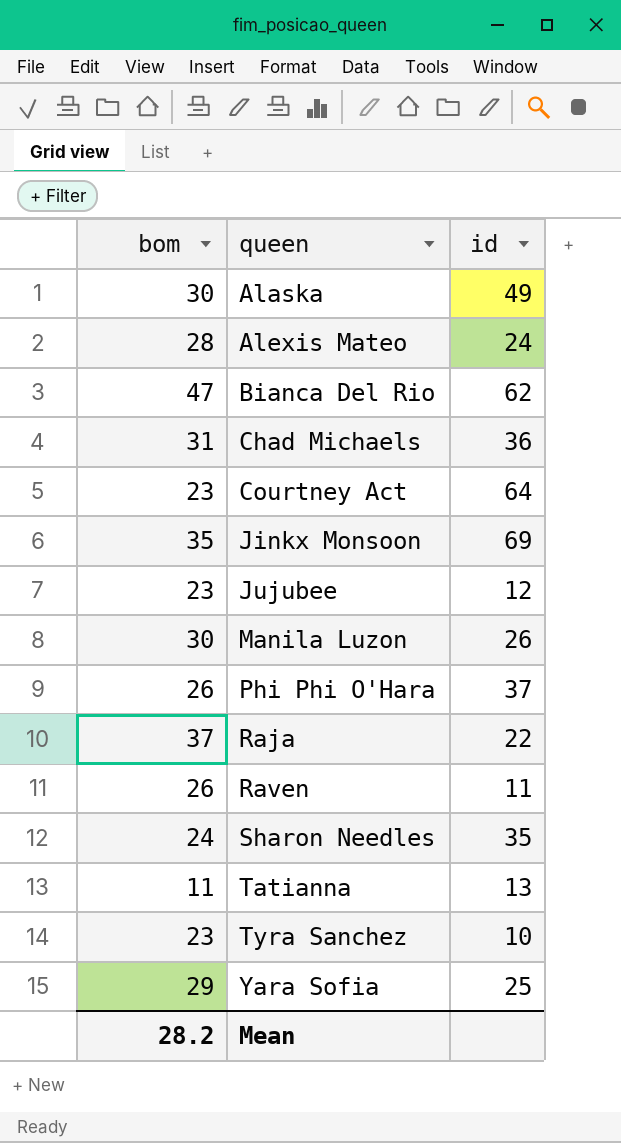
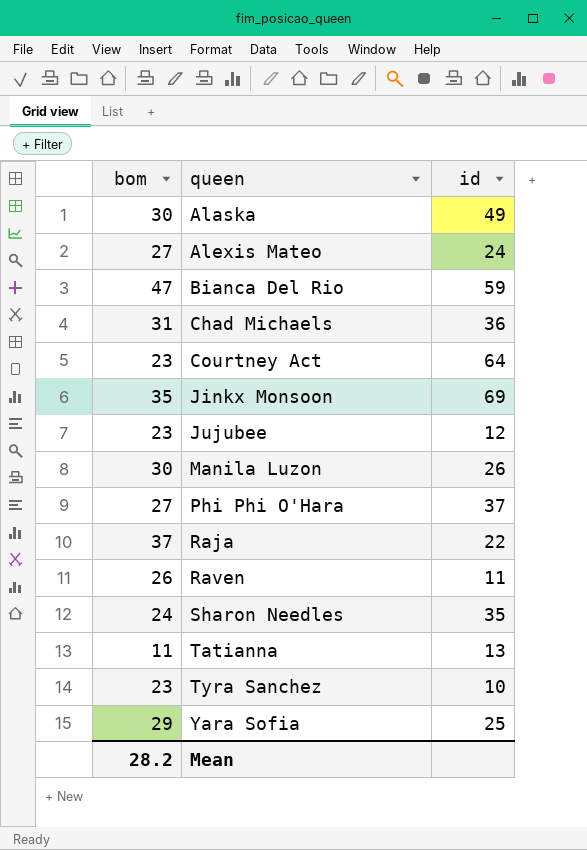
Alexis Mateo | bom: 28 -> 27
Bianca Del Rio | id: 62 -> 59
Phi Phi O'Hara | bom: 26 -> 27

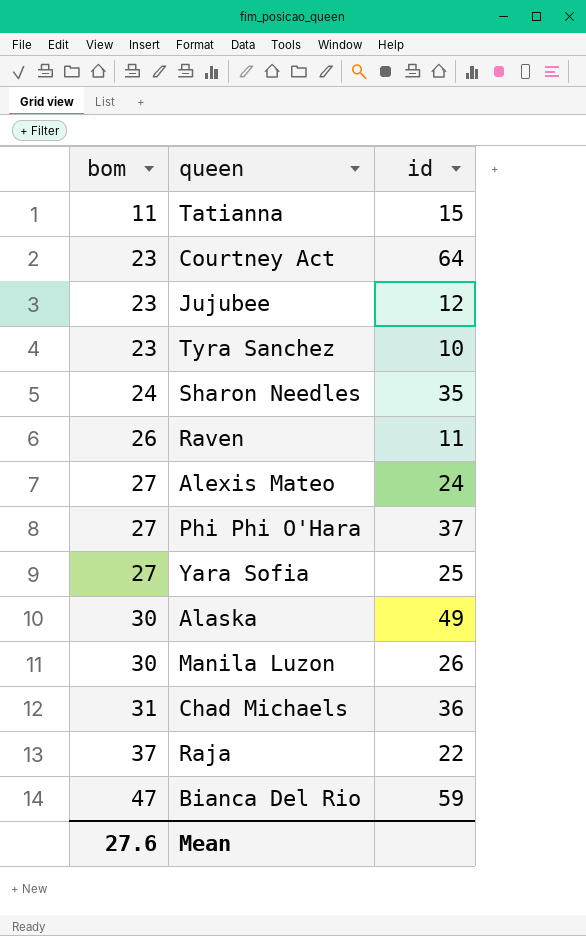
row order: queen ascending -> bom ascending
row Jinkx Monsoon: 35 | 69 -> none
Tatianna | id: 13 -> 15
Yara Sofia | bom: 29 -> 27
Mean | bom: 28.2 -> 27.6

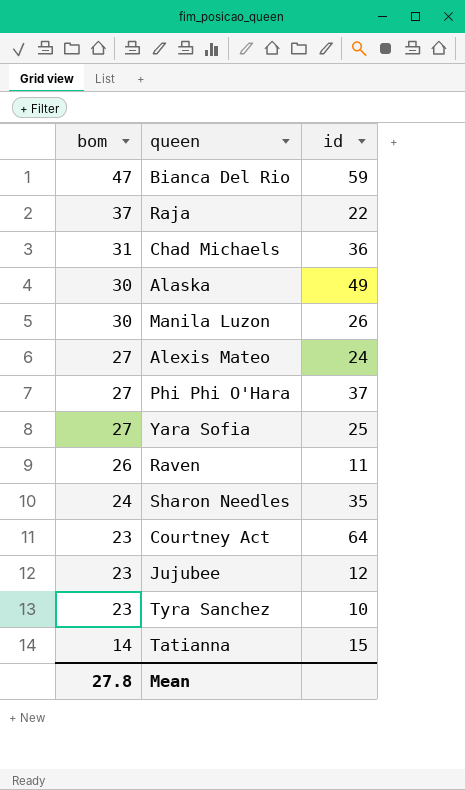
row order: bom ascending -> bom descending
Tatianna | bom: 11 -> 14
Mean | bom: 27.6 -> 27.8

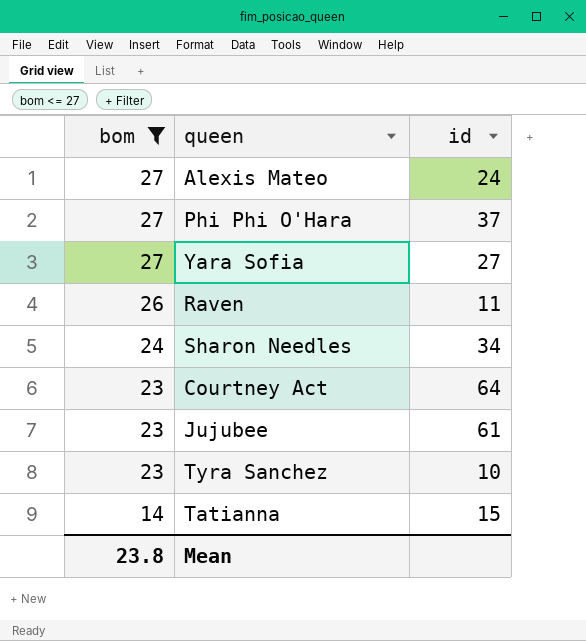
filter: none -> bom <= 27
Yara Sofia | id: 25 -> 27
Sharon Needles | id: 35 -> 34
Jujubee | id: 12 -> 61
Mean | bom: 27.8 -> 23.8

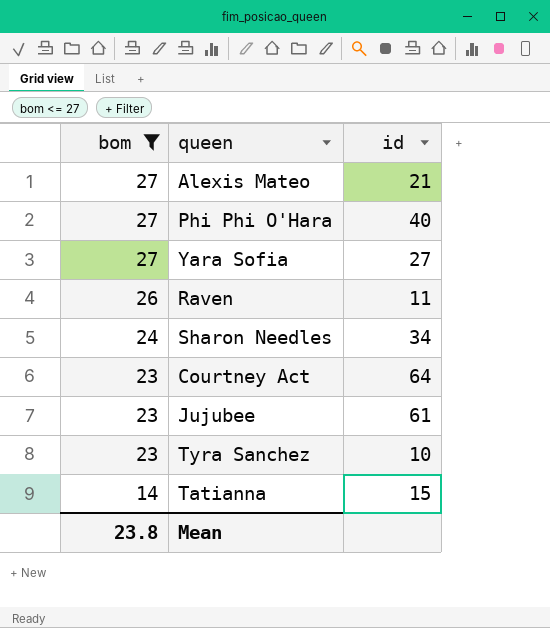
Alexis Mateo | id: 24 -> 21
Phi Phi O'Hara | id: 37 -> 40

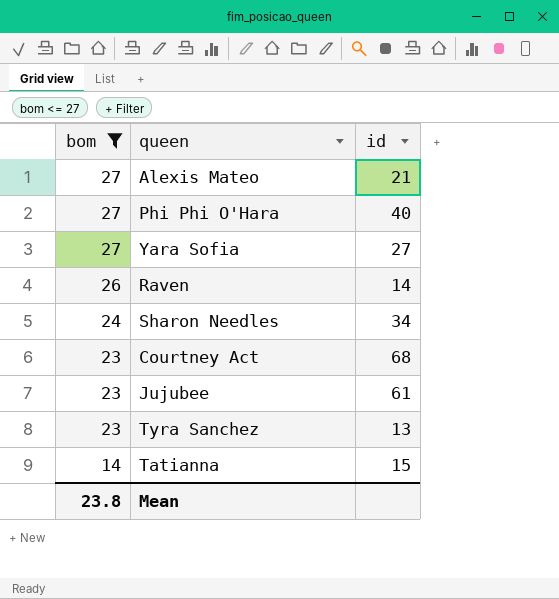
Raven | id: 11 -> 14
Courtney Act | id: 64 -> 68
Tyra Sanchez | id: 10 -> 13

